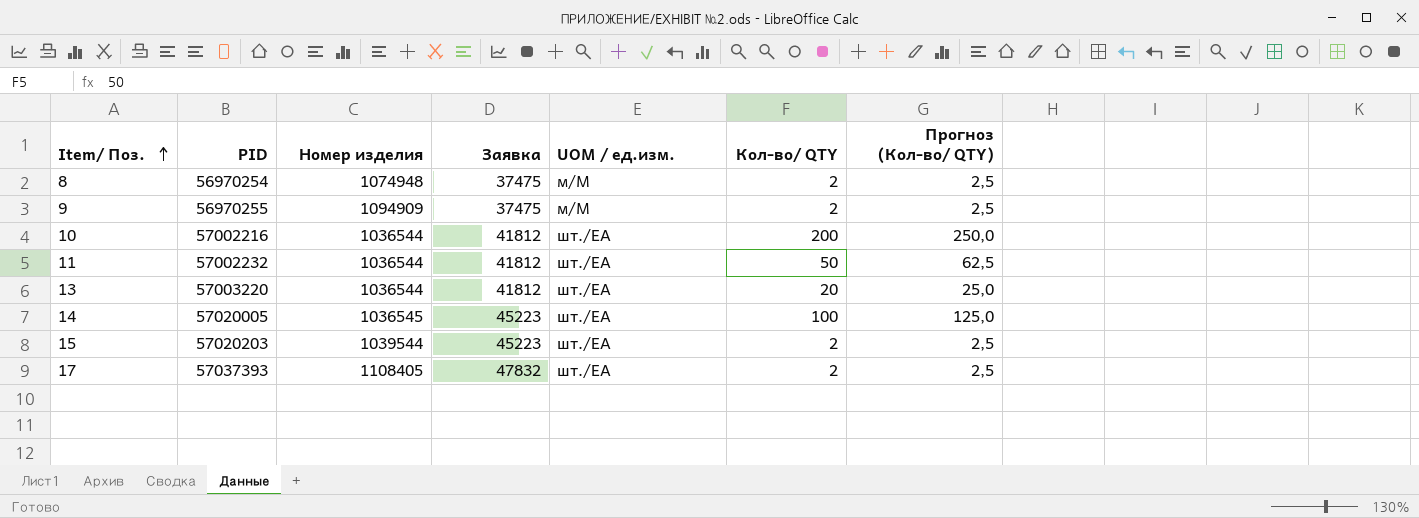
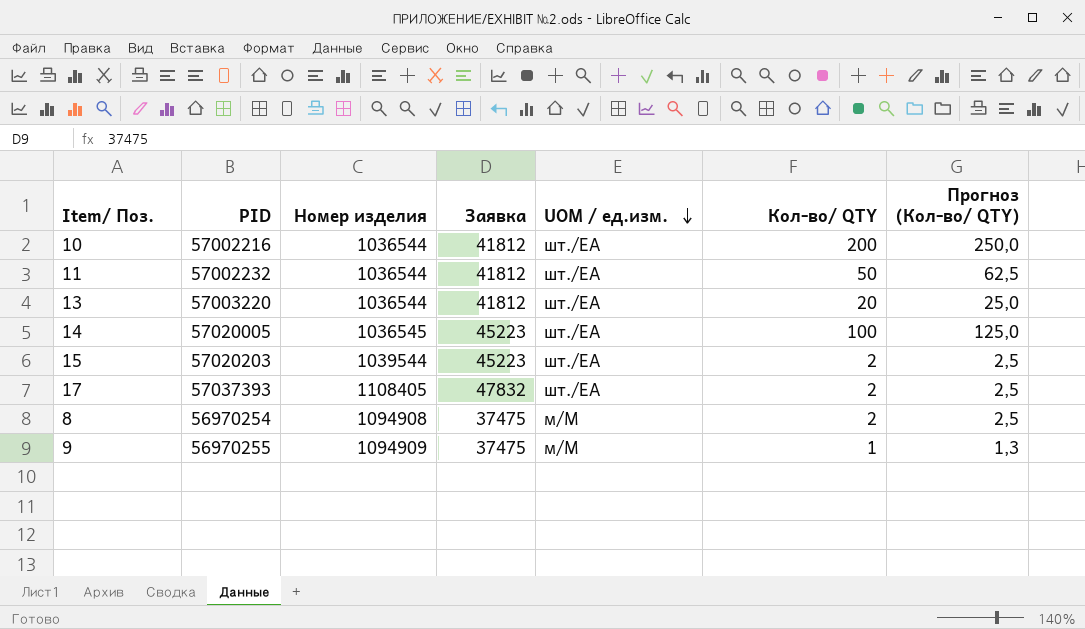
row order: Item/ Поз. ascending -> UOM / ед.изм. descending
8 | Номер изделия: 1074948 -> 1094908
9 | Кол-во/ QTY: 2 -> 1
9 | Прогноз (Кол-во/ QTY): 2,5 -> 1,3

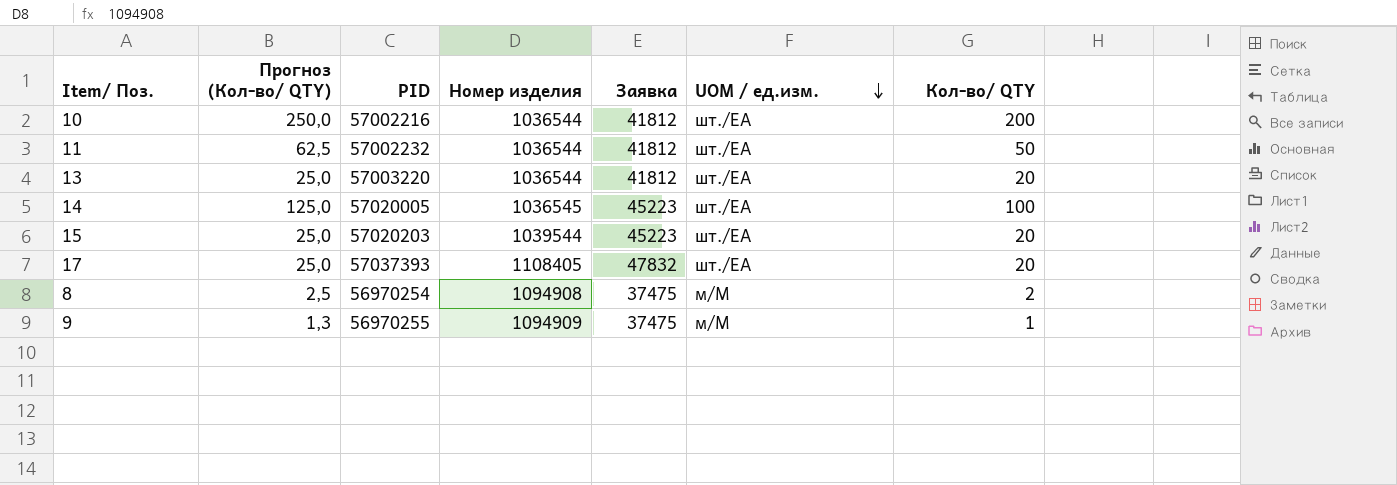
column Прогноз (Кол-во/ QTY) | position: 7 -> 2
15 | Прогноз (Кол-во/ QTY): 2,5 -> 25,0
15 | Кол-во/ QTY: 2 -> 20
17 | Прогноз (Кол-во/ QTY): 2,5 -> 25,0
17 | Кол-во/ QTY: 2 -> 20

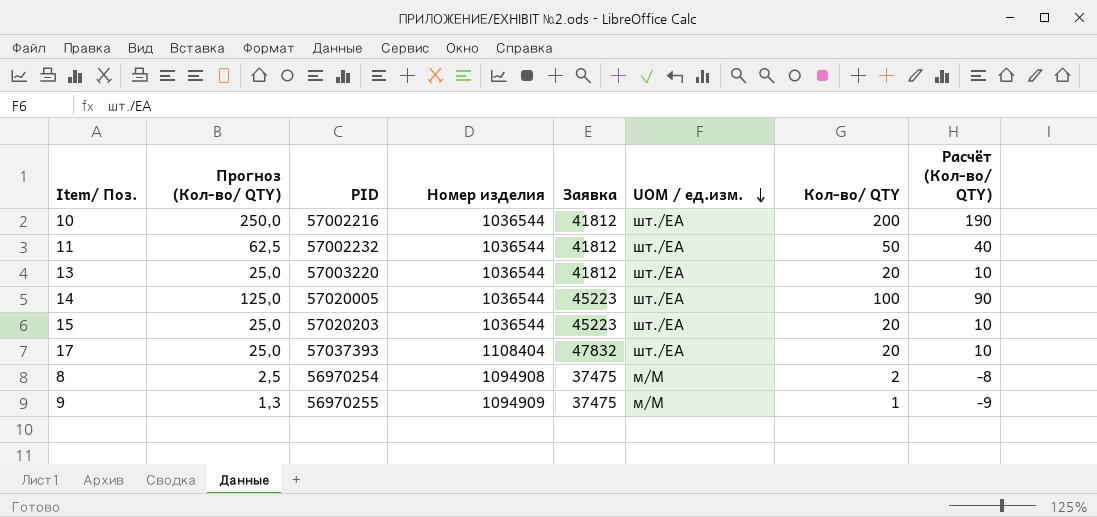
column Расчёт (Кол-во/ QTY) | formula: none -> [Кол-во/ QTY] - 10
14 | Номер изделия: 1036545 -> 1036544
15 | Номер изделия: 1039544 -> 1036544
17 | Номер изделия: 1108405 -> 1108404

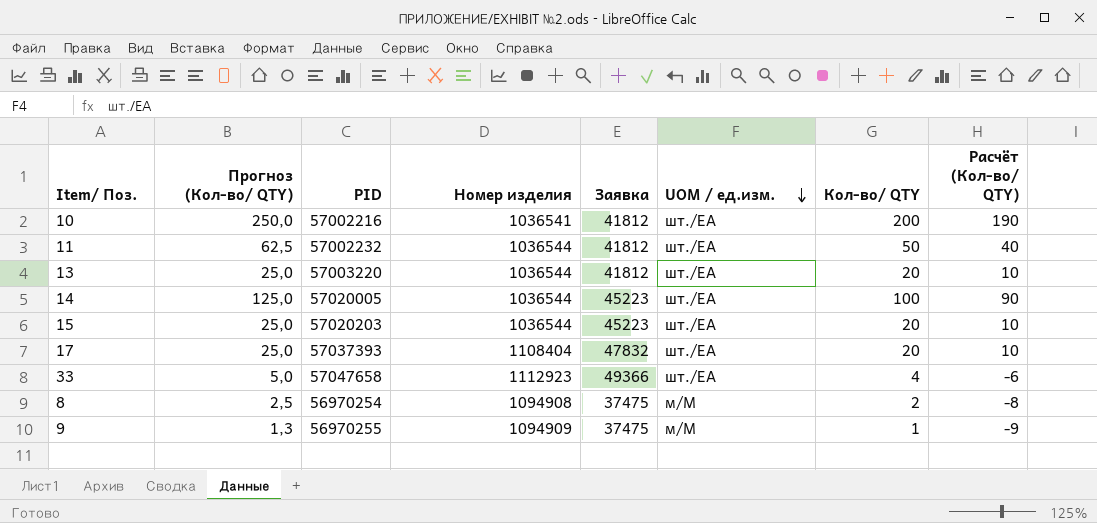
10 | Номер изделия: 1036544 -> 1036541
row 33: none -> 5,0 | 57047658 | 1112923 | 49366 | шт./EA | 4 | -6

